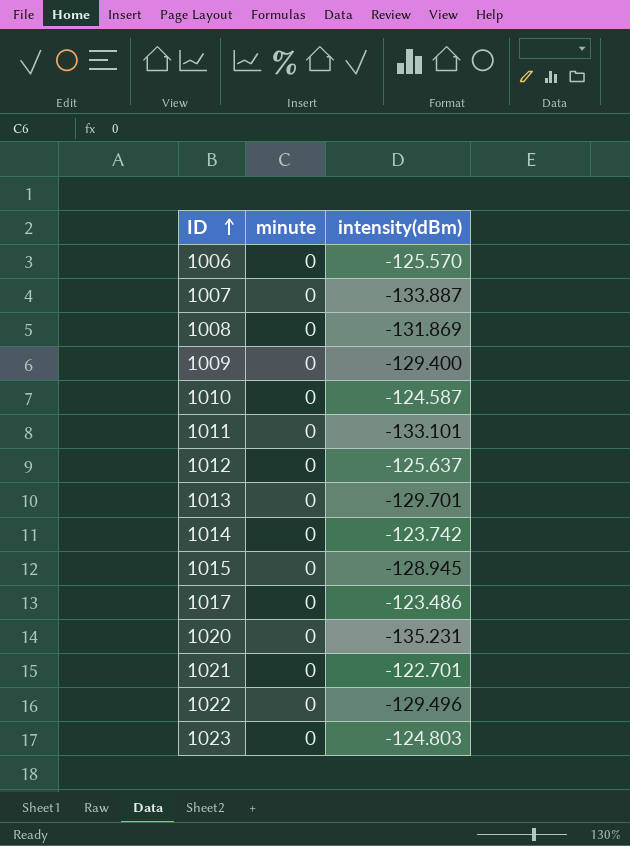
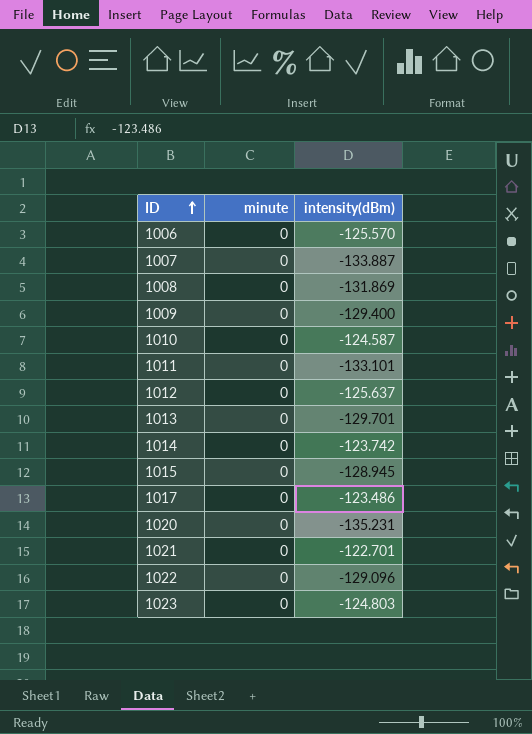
1022 | intensity(dBm): -129.496 -> -129.096

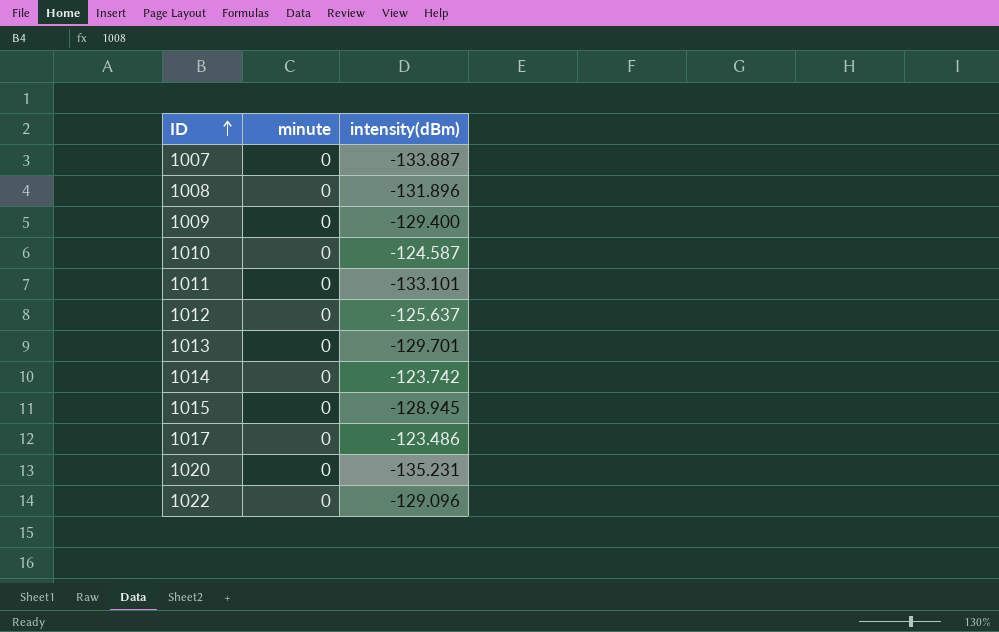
row 1006: 0 | -125.570 -> none
row 1021: 0 | -122.701 -> none
row 1023: 0 | -124.803 -> none
1008 | intensity(dBm): -131.869 -> -131.896

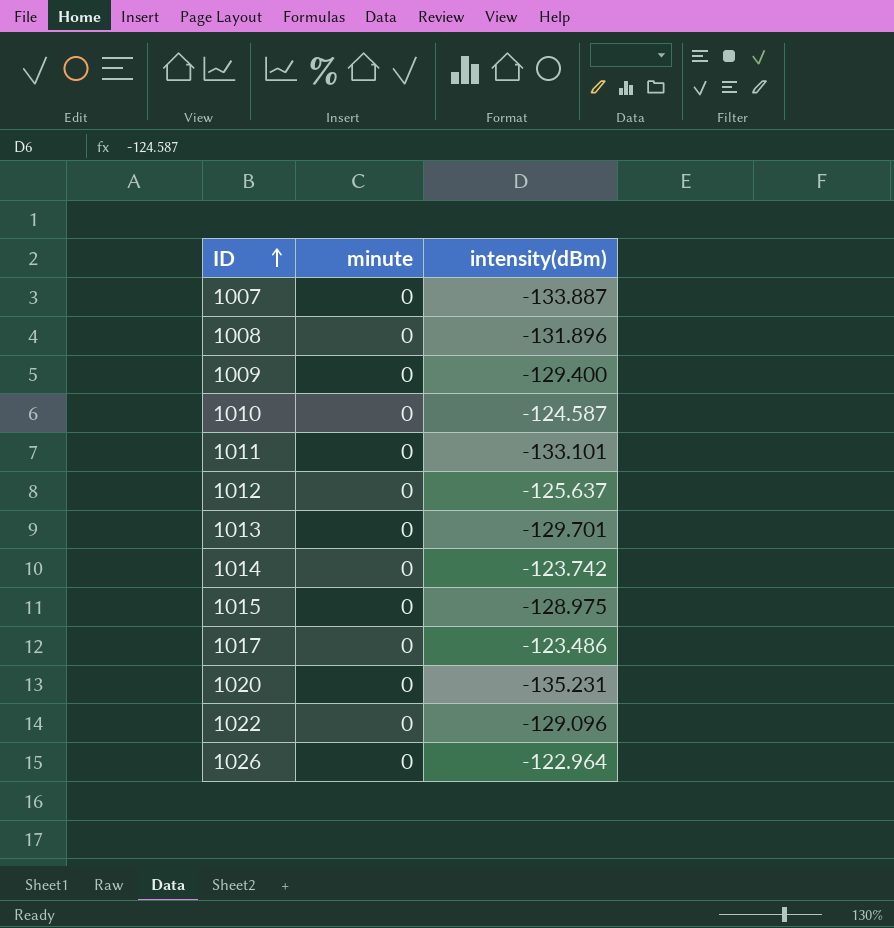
1015 | intensity(dBm): -128.945 -> -128.975
row 1026: none -> 0 | -122.964

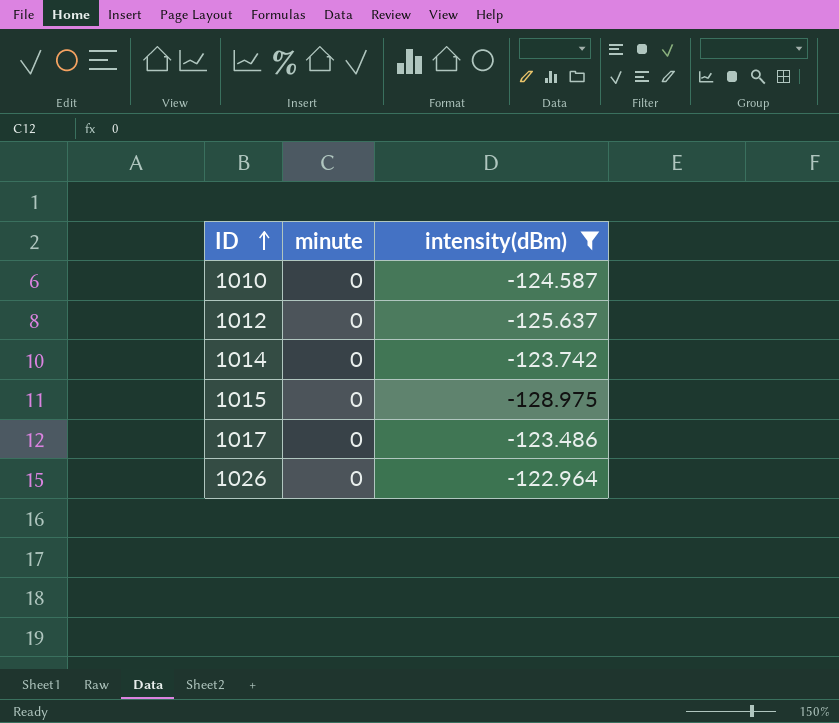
filter: none -> intensity(dBm) >= -128.975

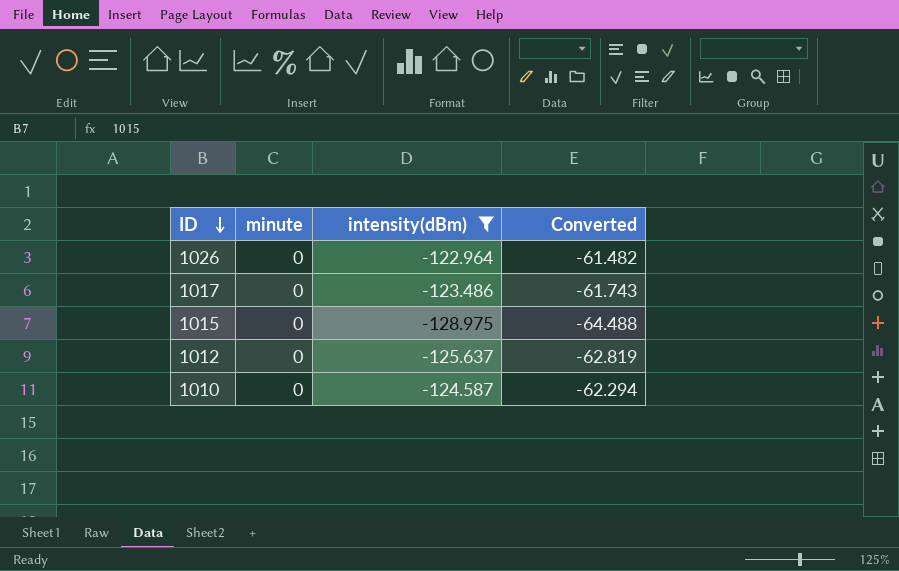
row order: ID ascending -> ID descending
column Converted | formula: none -> [intensity(dBm)] * 0.5
row 1014: 0 | -123.742 -> none

